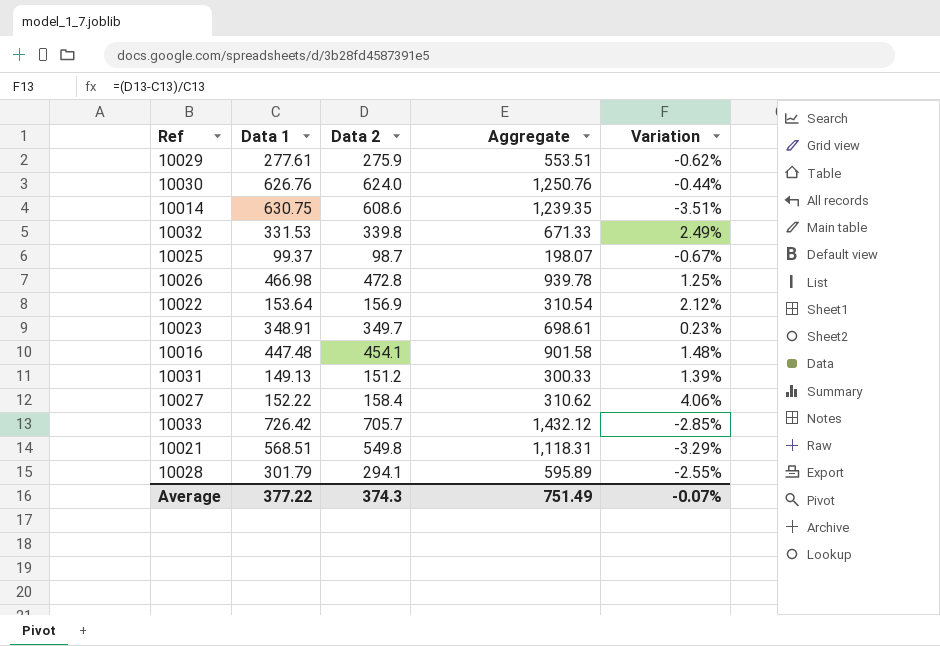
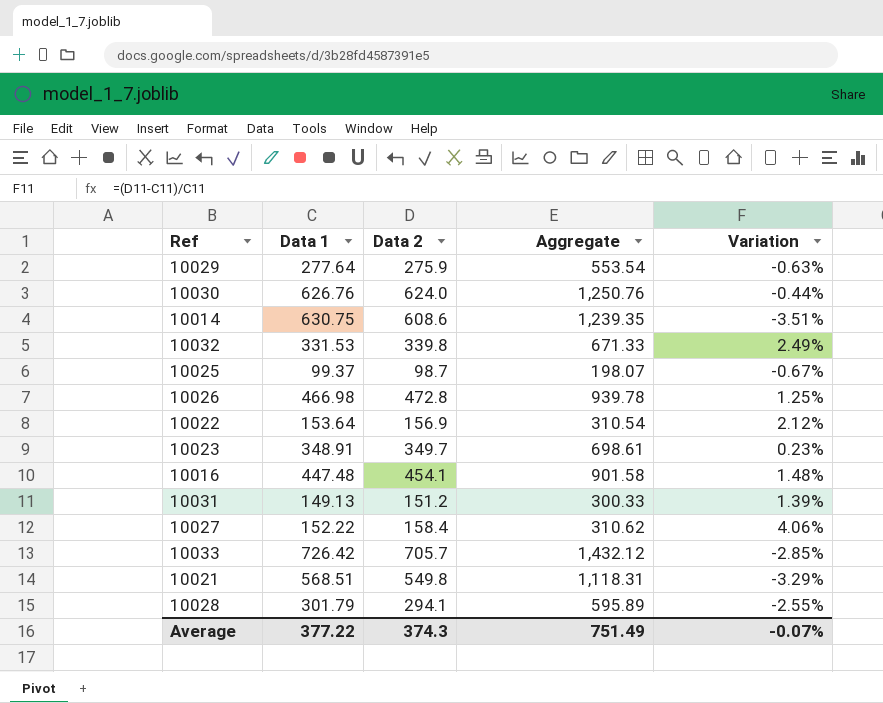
10029 | Data 1: 277.61 -> 277.64
10029 | Aggregate: 553.51 -> 553.54
10029 | Variation: -0.62% -> -0.63%

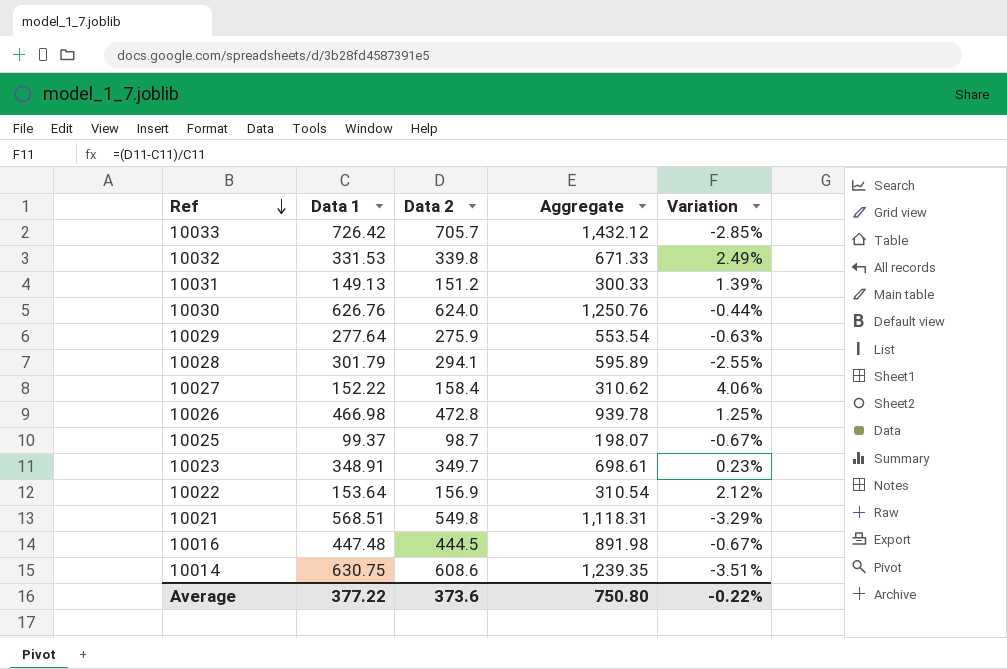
row order: none -> Ref descending
10016 | Data 2: 454.1 -> 444.5
10016 | Aggregate: 901.58 -> 891.98
10016 | Variation: 1.48% -> -0.67%
Average | Data 2: 374.3 -> 373.6
Average | Aggregate: 751.49 -> 750.80
Average | Variation: -0.07% -> -0.22%

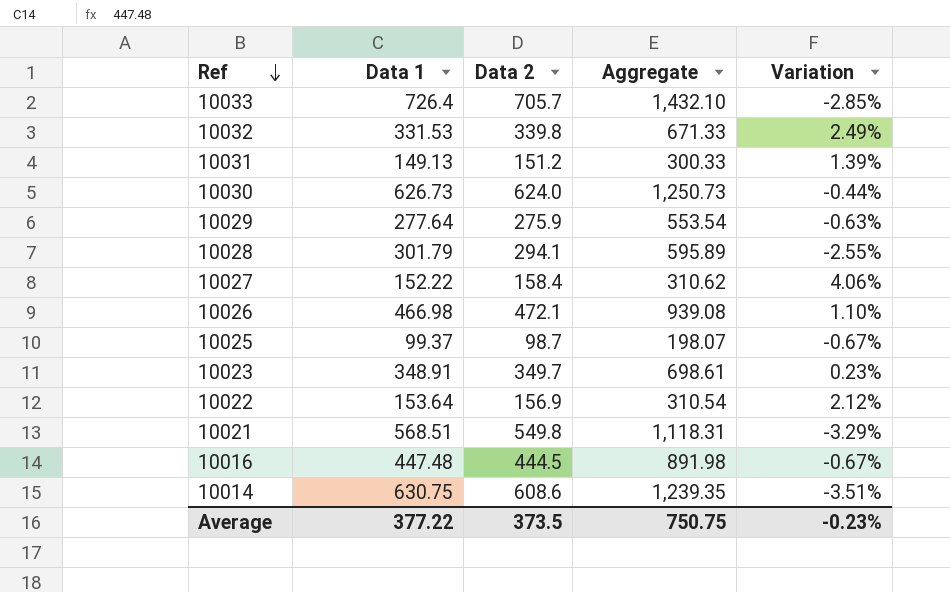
10033 | Data 1: 726.42 -> 726.4
10033 | Aggregate: 1,432.12 -> 1,432.10
10030 | Data 1: 626.76 -> 626.73
10030 | Aggregate: 1,250.76 -> 1,250.73
10026 | Data 2: 472.8 -> 472.1
10026 | Aggregate: 939.78 -> 939.08
10026 | Variation: 1.25% -> 1.10%
Average | Data 2: 373.6 -> 373.5
Average | Aggregate: 750.80 -> 750.75
Average | Variation: -0.22% -> -0.23%

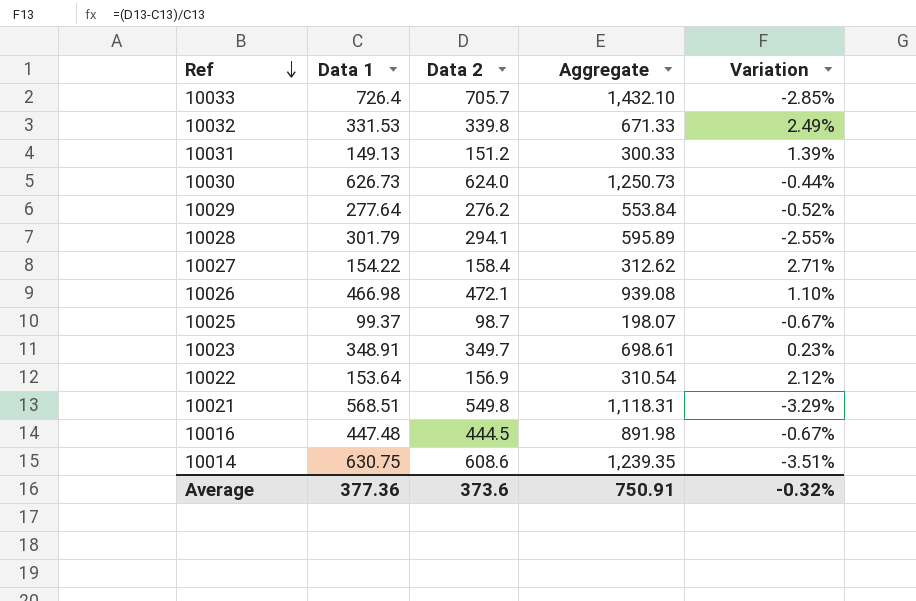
10029 | Data 2: 275.9 -> 276.2
10029 | Aggregate: 553.54 -> 553.84
10029 | Variation: -0.63% -> -0.52%
10027 | Data 1: 152.22 -> 154.22
10027 | Aggregate: 310.62 -> 312.62
10027 | Variation: 4.06% -> 2.71%
Average | Data 1: 377.22 -> 377.36
Average | Data 2: 373.5 -> 373.6
Average | Aggregate: 750.75 -> 750.91
Average | Variation: -0.23% -> -0.32%

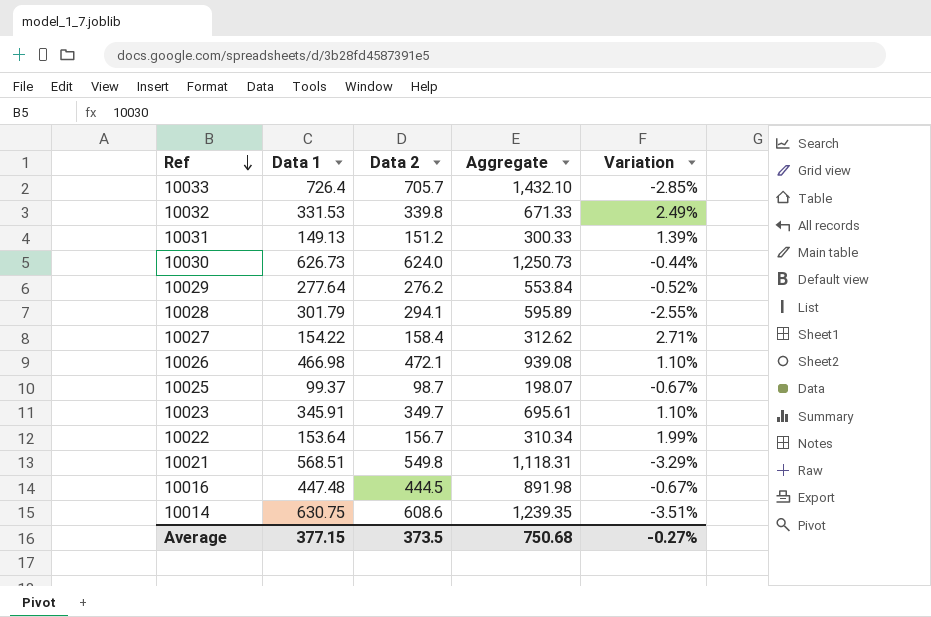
10023 | Data 1: 348.91 -> 345.91
10023 | Aggregate: 698.61 -> 695.61
10023 | Variation: 0.23% -> 1.10%
10022 | Data 2: 156.9 -> 156.7
10022 | Aggregate: 310.54 -> 310.34
10022 | Variation: 2.12% -> 1.99%
Average | Data 1: 377.36 -> 377.15
Average | Data 2: 373.6 -> 373.5
Average | Aggregate: 750.91 -> 750.68
Average | Variation: -0.32% -> -0.27%

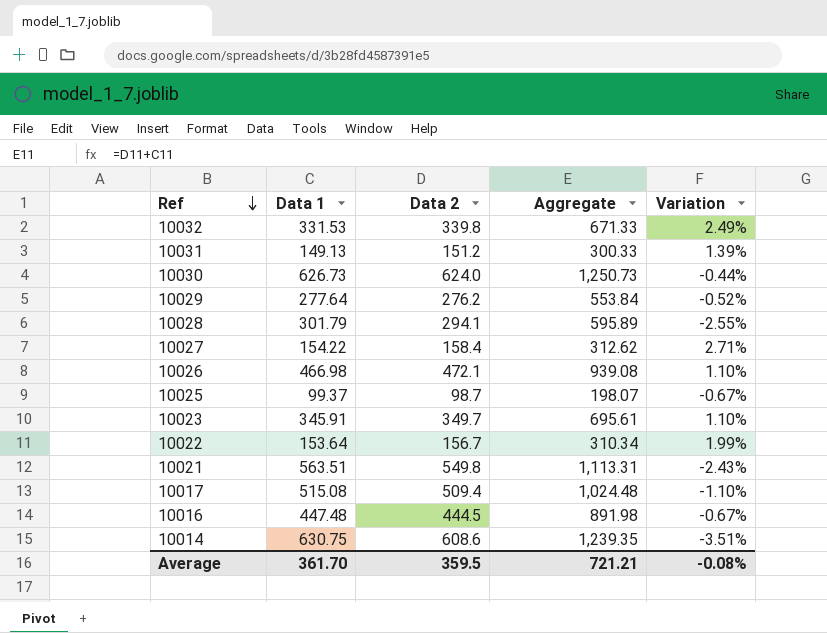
row 10033: 726.4 | 705.7 | 1,432.10 | -2.85% -> none
10021 | Data 1: 568.51 -> 563.51
10021 | Aggregate: 1,118.31 -> 1,113.31
10021 | Variation: -3.29% -> -2.43%
row 10017: none -> 515.08 | 509.4 | 1,024.48 | -1.10%
Average | Data 1: 377.15 -> 361.70
Average | Data 2: 373.5 -> 359.5
Average | Aggregate: 750.68 -> 721.21
Average | Variation: -0.27% -> -0.08%

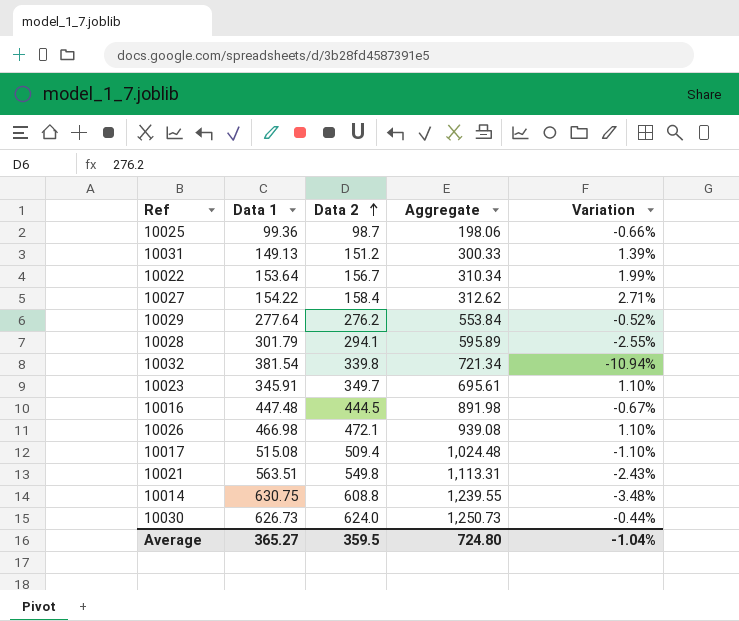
row order: Ref descending -> Data 2 ascending
10025 | Data 1: 99.37 -> 99.36
10025 | Aggregate: 198.07 -> 198.06
10025 | Variation: -0.67% -> -0.66%
10032 | Data 1: 331.53 -> 381.54
10032 | Aggregate: 671.33 -> 721.34
10032 | Variation: 2.49% -> -10.94%
10014 | Data 2: 608.6 -> 608.8
10014 | Aggregate: 1,239.35 -> 1,239.55
10014 | Variation: -3.51% -> -3.48%
Average | Data 1: 361.70 -> 365.27
Average | Aggregate: 721.21 -> 724.80
Average | Variation: -0.08% -> -1.04%

